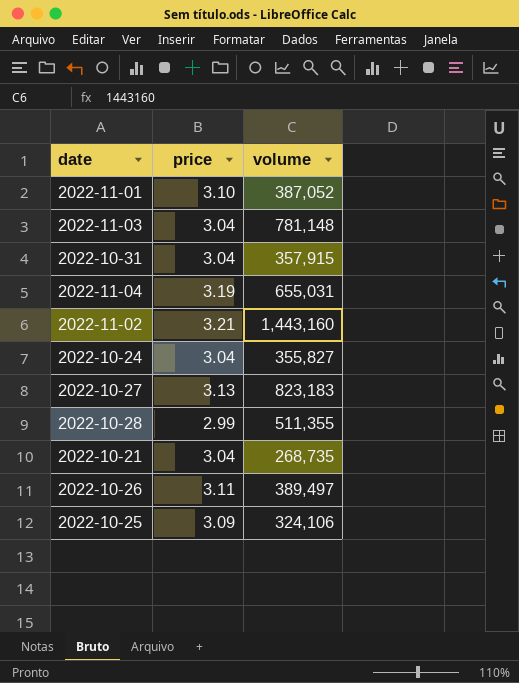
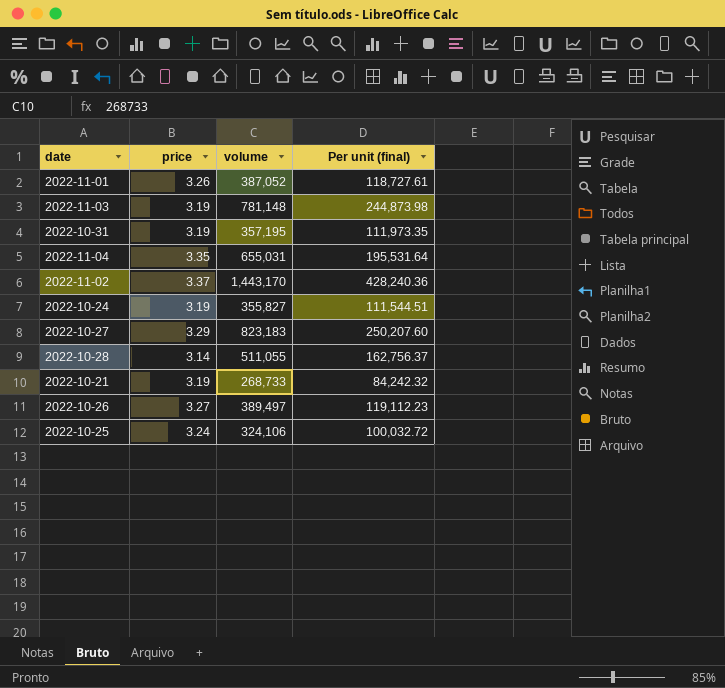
column Per unit (final) | formula: none -> [volume] / [price]
2022-11-01 | price: 3.10 -> 3.26
2022-11-03 | price: 3.04 -> 3.19
2022-10-31 | price: 3.04 -> 3.19
2022-10-31 | volume: 357,915 -> 357,195
2022-11-04 | price: 3.19 -> 3.35
2022-11-02 | price: 3.21 -> 3.37
2022-11-02 | volume: 1,443,160 -> 1,443,170
2022-10-24 | price: 3.04 -> 3.19
2022-10-27 | price: 3.13 -> 3.29
2022-10-28 | price: 2.99 -> 3.14
2022-10-28 | volume: 511,355 -> 511,055
2022-10-21 | price: 3.04 -> 3.19
2022-10-21 | volume: 268,735 -> 268,733
2022-10-26 | price: 3.11 -> 3.27
2022-10-25 | price: 3.09 -> 3.24

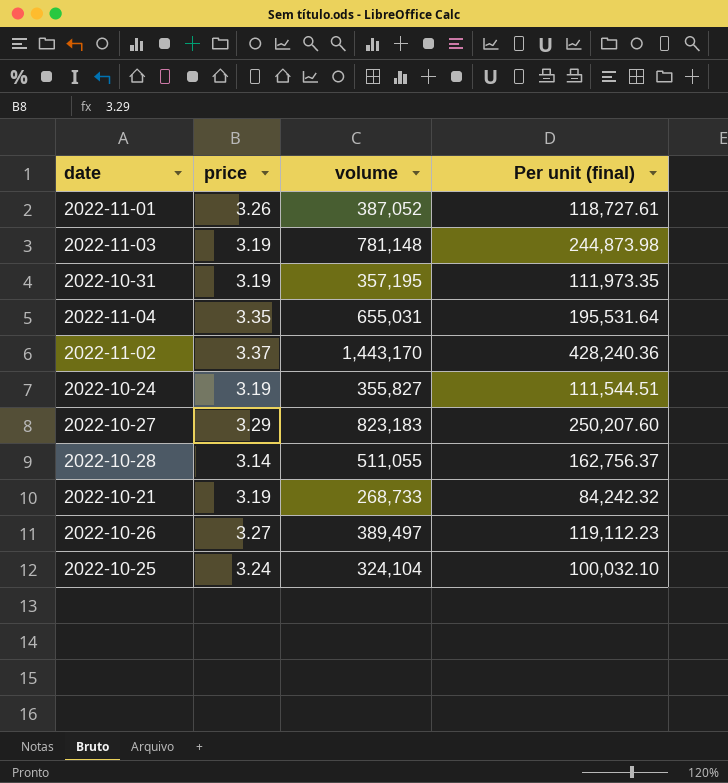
2022-10-25 | volume: 324,106 -> 324,104
2022-10-25 | Per unit (final): 100,032.72 -> 100,032.10

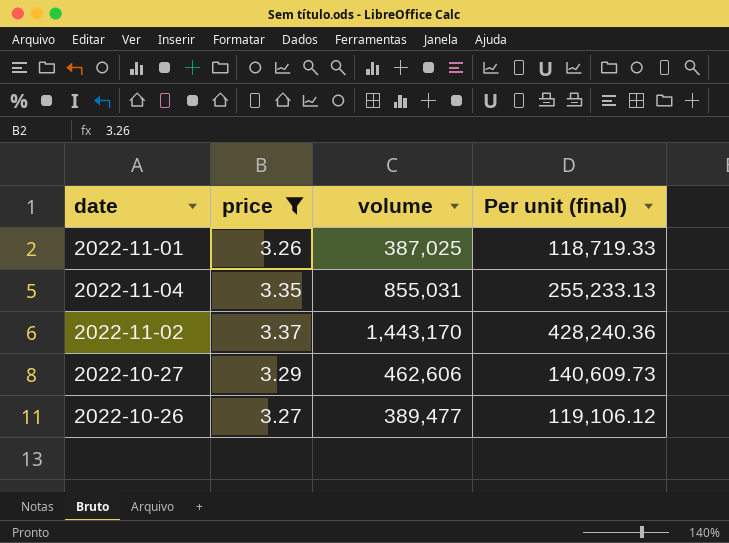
filter: none -> price >= 3.26
2022-11-01 | volume: 387,052 -> 387,025
2022-11-01 | Per unit (final): 118,727.61 -> 118,719.33
2022-11-04 | volume: 655,031 -> 855,031
2022-11-04 | Per unit (final): 195,531.64 -> 255,233.13
2022-10-27 | volume: 823,183 -> 462,606
2022-10-27 | Per unit (final): 250,207.60 -> 140,609.73
2022-10-26 | volume: 389,497 -> 389,477
2022-10-26 | Per unit (final): 119,112.23 -> 119,106.12

